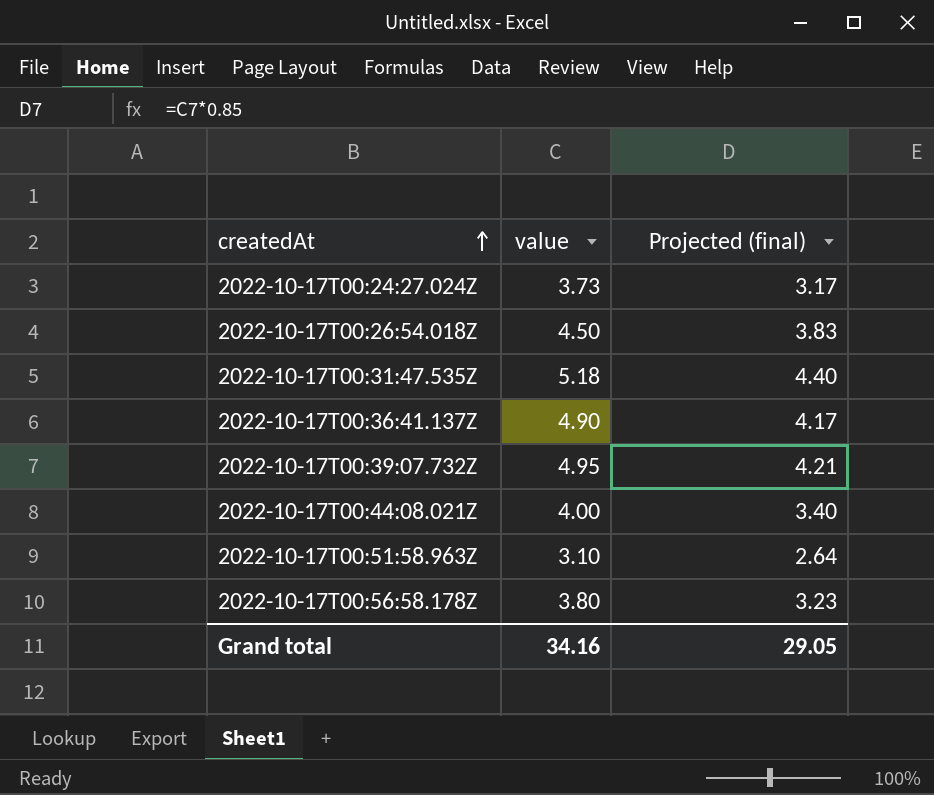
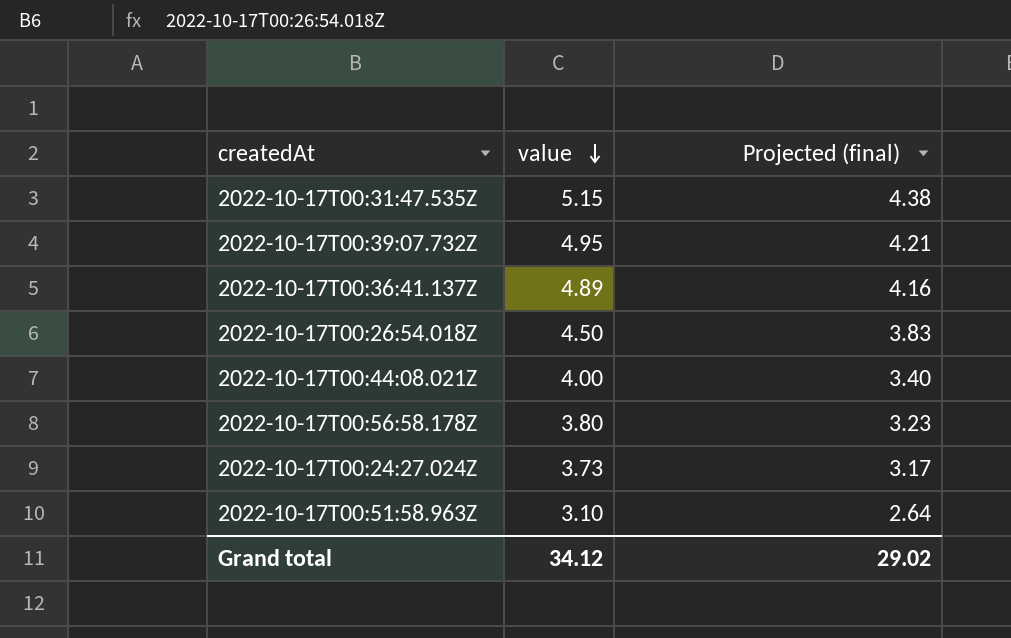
row order: createdAt ascending -> value descending
2022-10-17T00:31:47.535Z | value: 5.18 -> 5.15
2022-10-17T00:31:47.535Z | Projected (final): 4.40 -> 4.38
2022-10-17T00:36:41.137Z | value: 4.90 -> 4.89
2022-10-17T00:36:41.137Z | Projected (final): 4.17 -> 4.16
Grand total | value: 34.16 -> 34.12
Grand total | Projected (final): 29.05 -> 29.02

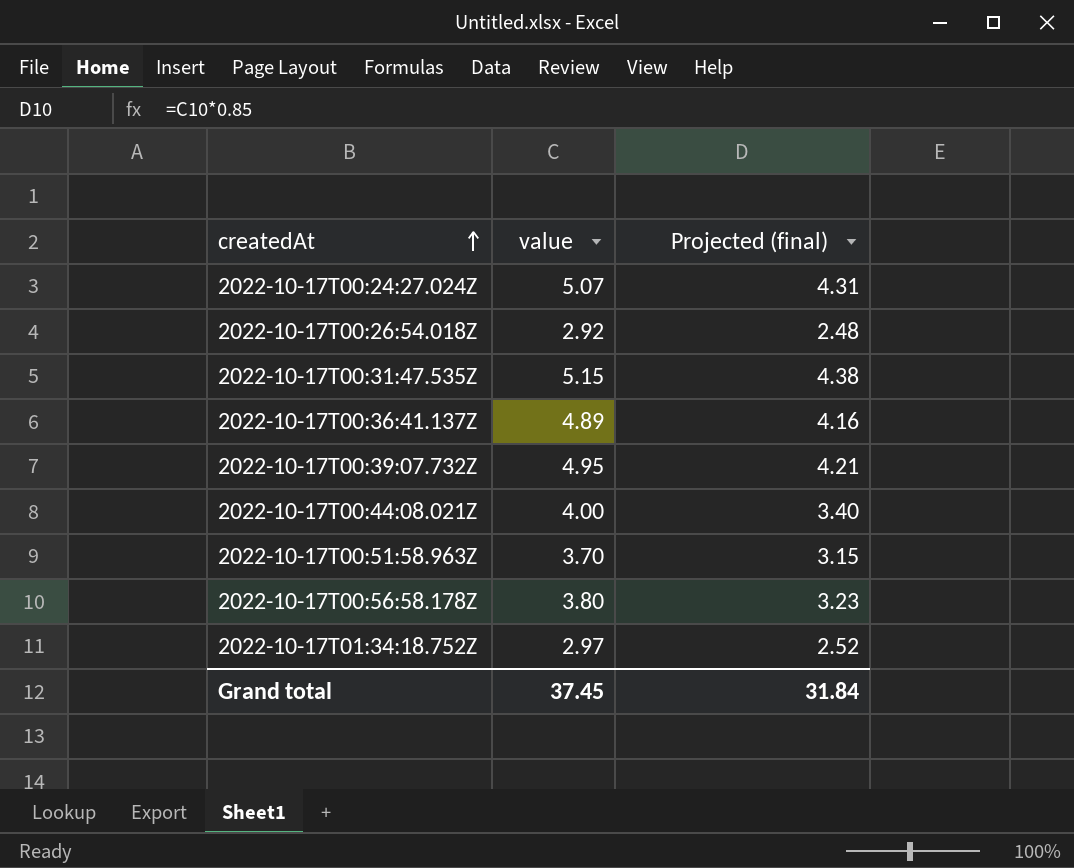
row order: value descending -> createdAt ascending
2022-10-17T00:24:27.024Z | value: 3.73 -> 5.07
2022-10-17T00:24:27.024Z | Projected (final): 3.17 -> 4.31
2022-10-17T00:26:54.018Z | value: 4.50 -> 2.92
2022-10-17T00:26:54.018Z | Projected (final): 3.83 -> 2.48
2022-10-17T00:51:58.963Z | value: 3.10 -> 3.70
2022-10-17T00:51:58.963Z | Projected (final): 2.64 -> 3.15
row 2022-10-17T01:34:18.752Z: none -> 2.97 | 2.52
Grand total | value: 34.12 -> 37.45
Grand total | Projected (final): 29.02 -> 31.84

